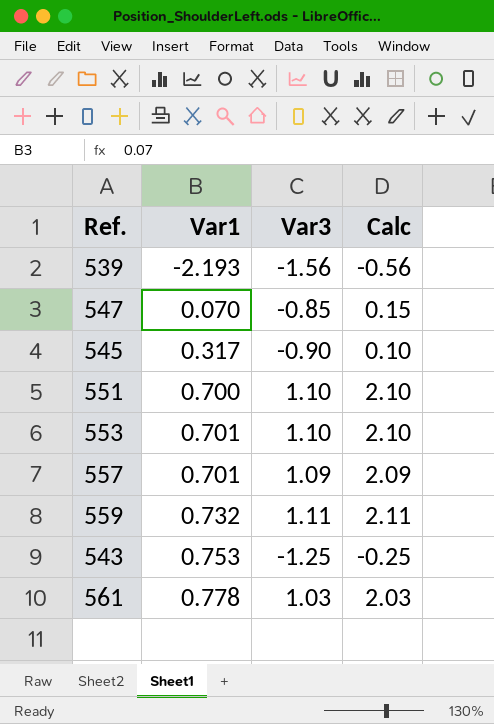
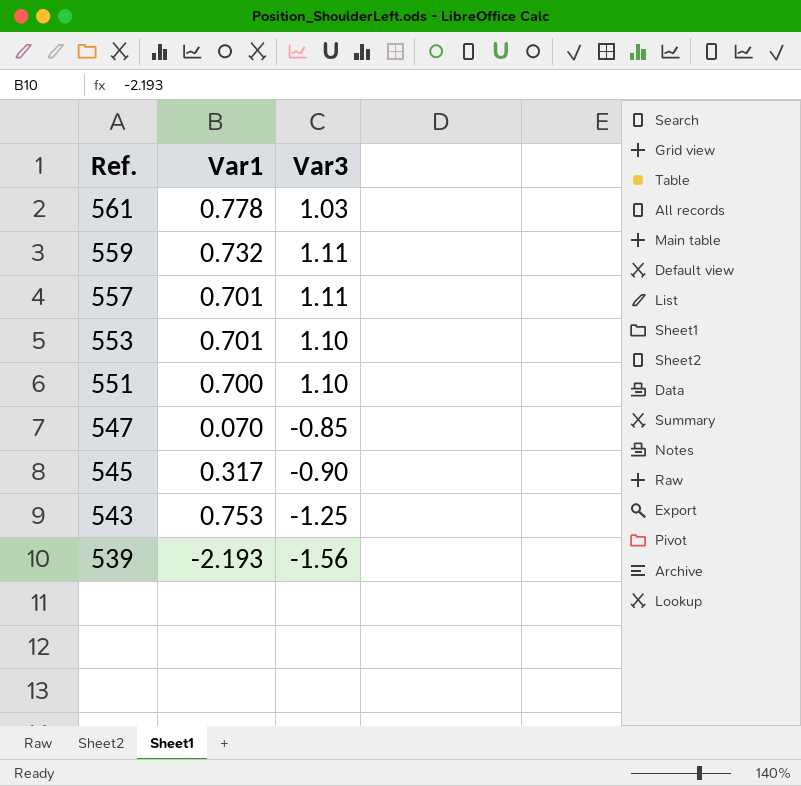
row order: Var1 ascending -> Ref. descending
column Calc | formula: [Var3] + 1 -> none
557 | Var3: 1.09 -> 1.11

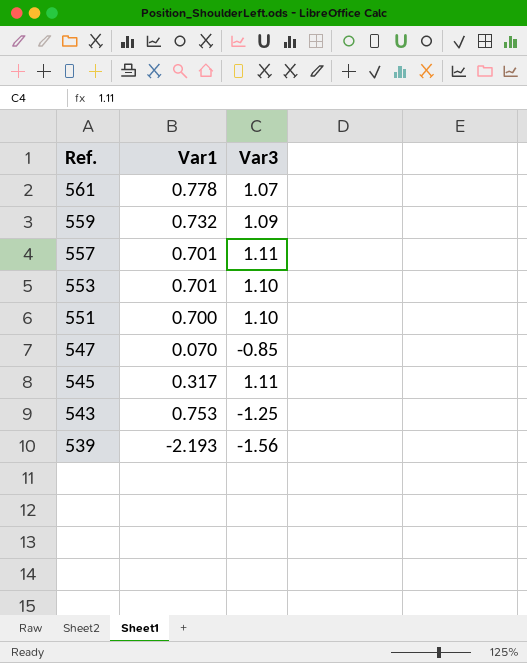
561 | Var3: 1.03 -> 1.07
559 | Var3: 1.11 -> 1.09
545 | Var3: -0.90 -> 1.11

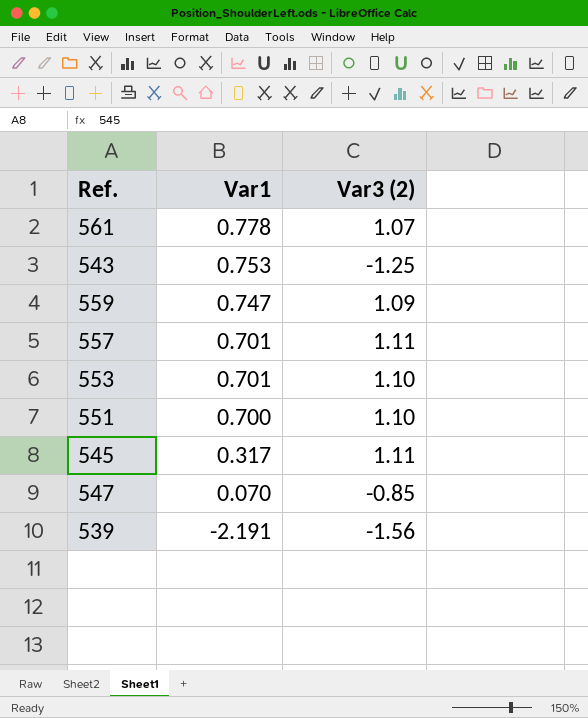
row order: Ref. descending -> Var1 descending
column name: Var3 -> Var3 (2)
559 | Var1: 0.732 -> 0.747
539 | Var1: -2.193 -> -2.191

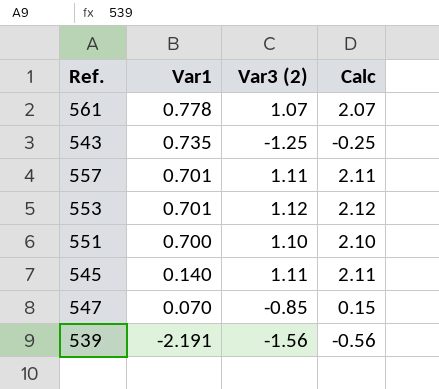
column Calc | formula: none -> [Var3 (2)] + 1
row 559: 0.747 | 1.09 -> none
543 | Var1: 0.753 -> 0.735
553 | Var3 (2): 1.10 -> 1.12
545 | Var1: 0.317 -> 0.140

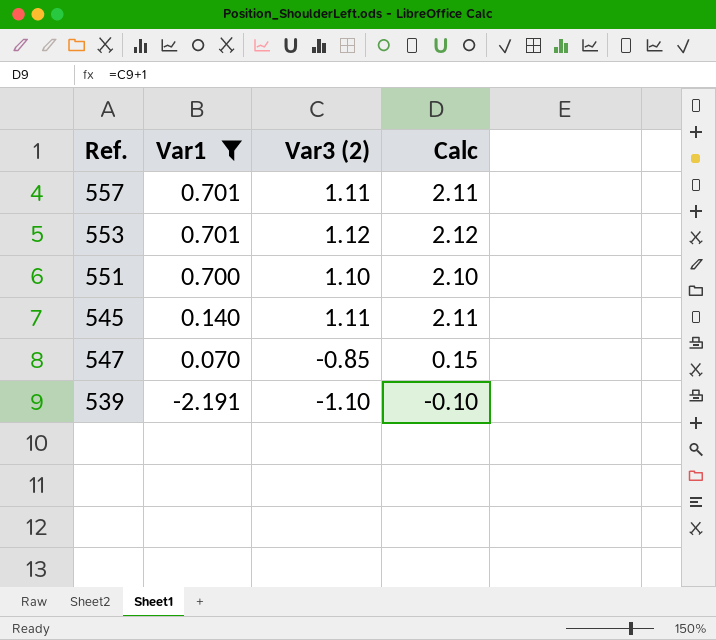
filter: none -> Var1 <= 0.701
539 | Var3 (2): -1.56 -> -1.10
539 | Calc: -0.56 -> -0.10

